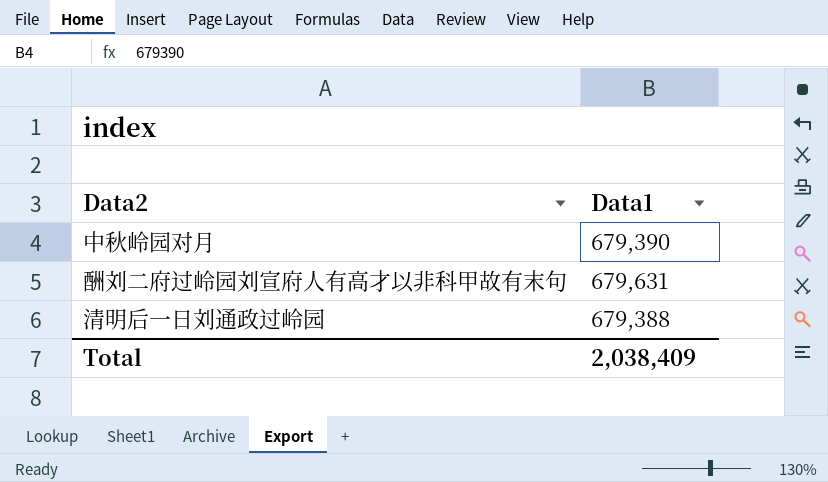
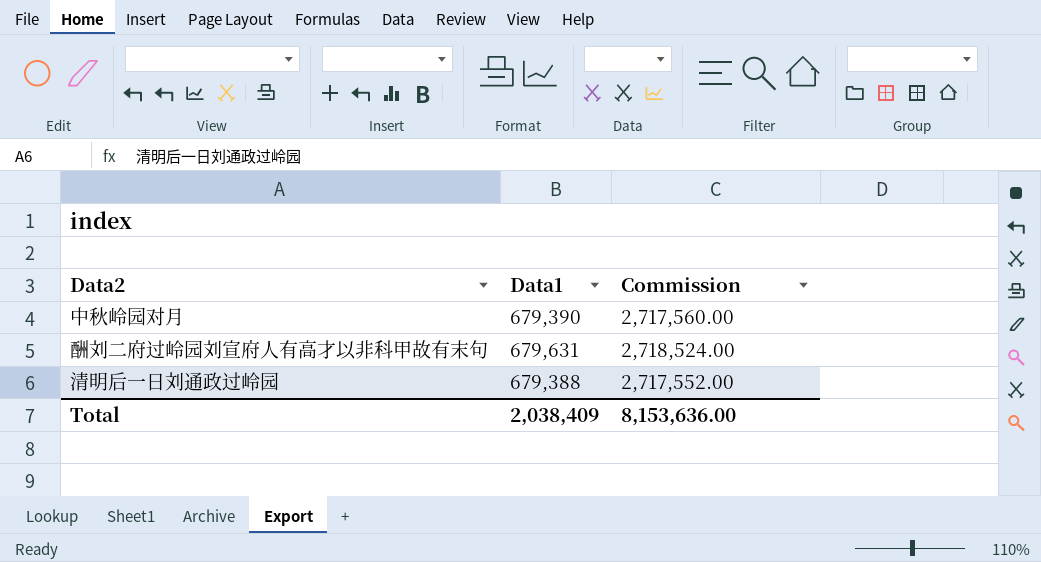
column Commission | formula: none -> [Data1] * 4

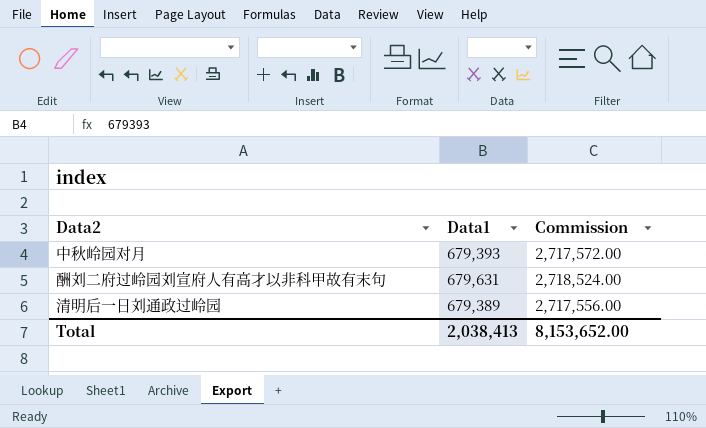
中秋岭园对月 | Data1: 679,390 -> 679,393
中秋岭园对月 | Commission: 2,717,560.00 -> 2,717,572.00
清明后一日刘通政过岭园 | Data1: 679,388 -> 679,389
清明后一日刘通政过岭园 | Commission: 2,717,552.00 -> 2,717,556.00
Total | Data1: 2,038,409 -> 2,038,413
Total | Commission: 8,153,636.00 -> 8,153,652.00

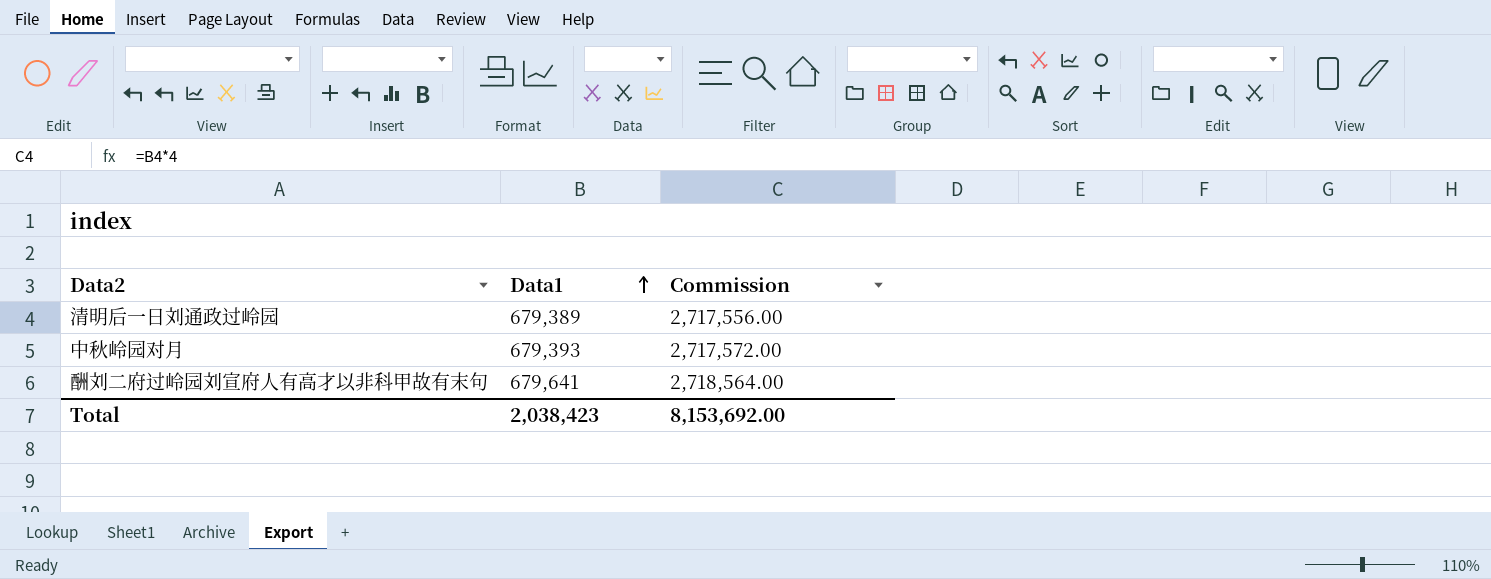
row order: none -> Data1 ascending
酬刘二府过岭园刘宣府人有高才以非科甲故有末句 | Data1: 679,631 -> 679,641
酬刘二府过岭园刘宣府人有高才以非科甲故有末句 | Commission: 2,718,524.00 -> 2,718,564.00
Total | Data1: 2,038,413 -> 2,038,423
Total | Commission: 8,153,652.00 -> 8,153,692.00

